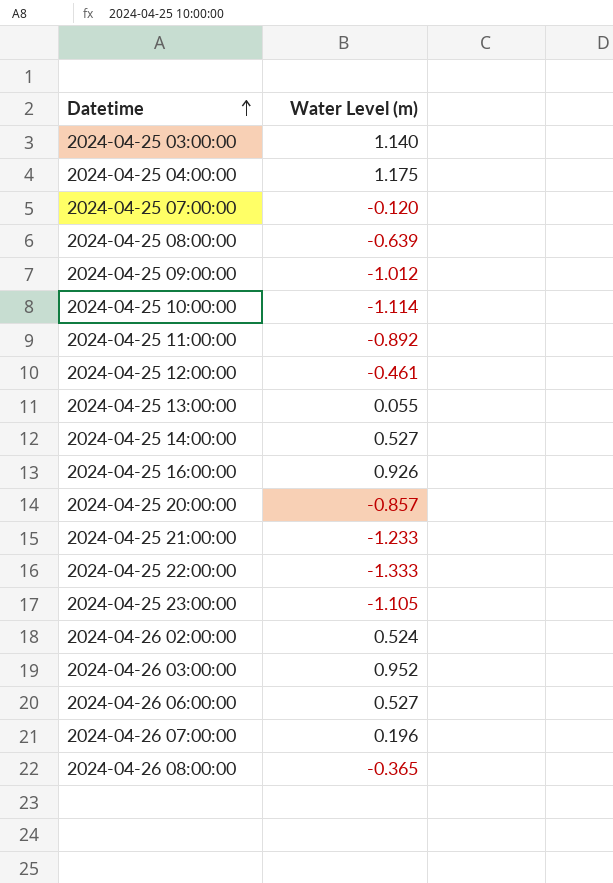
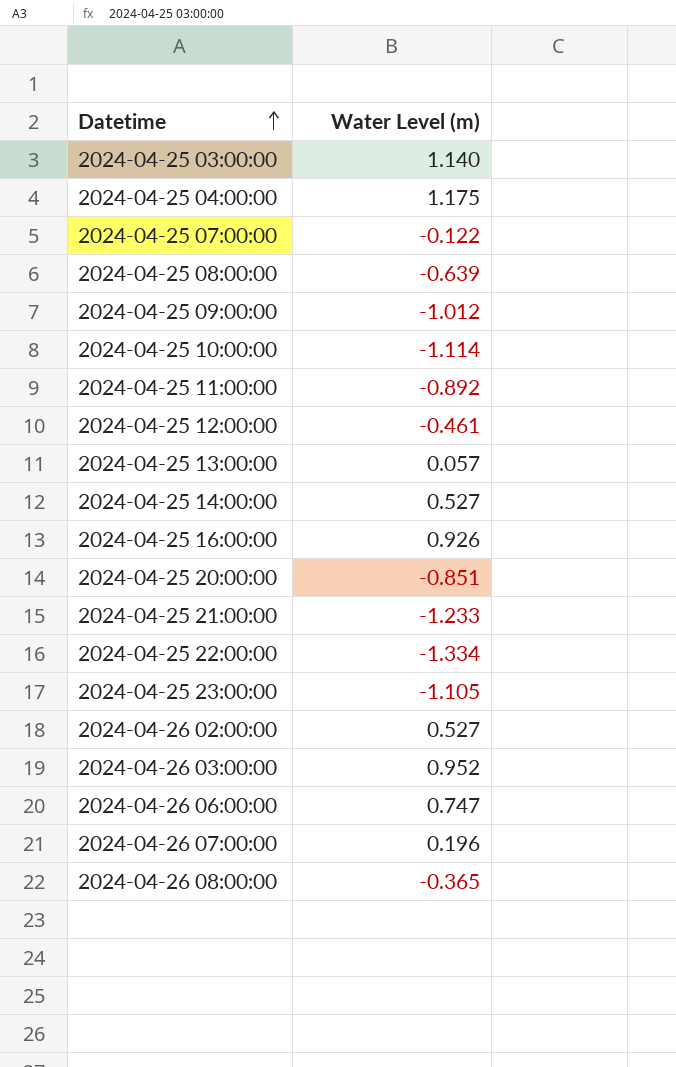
2024-04-25 07:00:00 | Water Level (m): -0.120 -> -0.122
2024-04-25 13:00:00 | Water Level (m): 0.055 -> 0.057
2024-04-25 20:00:00 | Water Level (m): -0.857 -> -0.851
2024-04-25 22:00:00 | Water Level (m): -1.333 -> -1.334
2024-04-26 02:00:00 | Water Level (m): 0.524 -> 0.527
2024-04-26 06:00:00 | Water Level (m): 0.527 -> 0.747

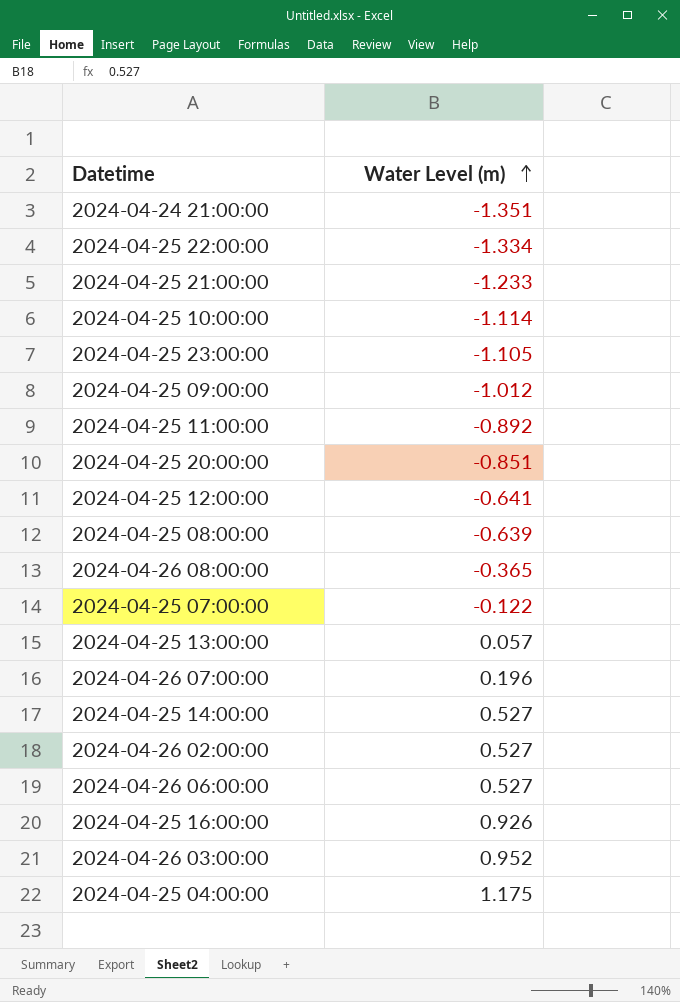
row order: Datetime ascending -> Water Level (m) ascending
row 2024-04-25 03:00:00: 1.140 -> none
row 2024-04-24 21:00:00: none -> -1.351
2024-04-25 12:00:00 | Water Level (m): -0.461 -> -0.641
2024-04-26 06:00:00 | Water Level (m): 0.747 -> 0.527

